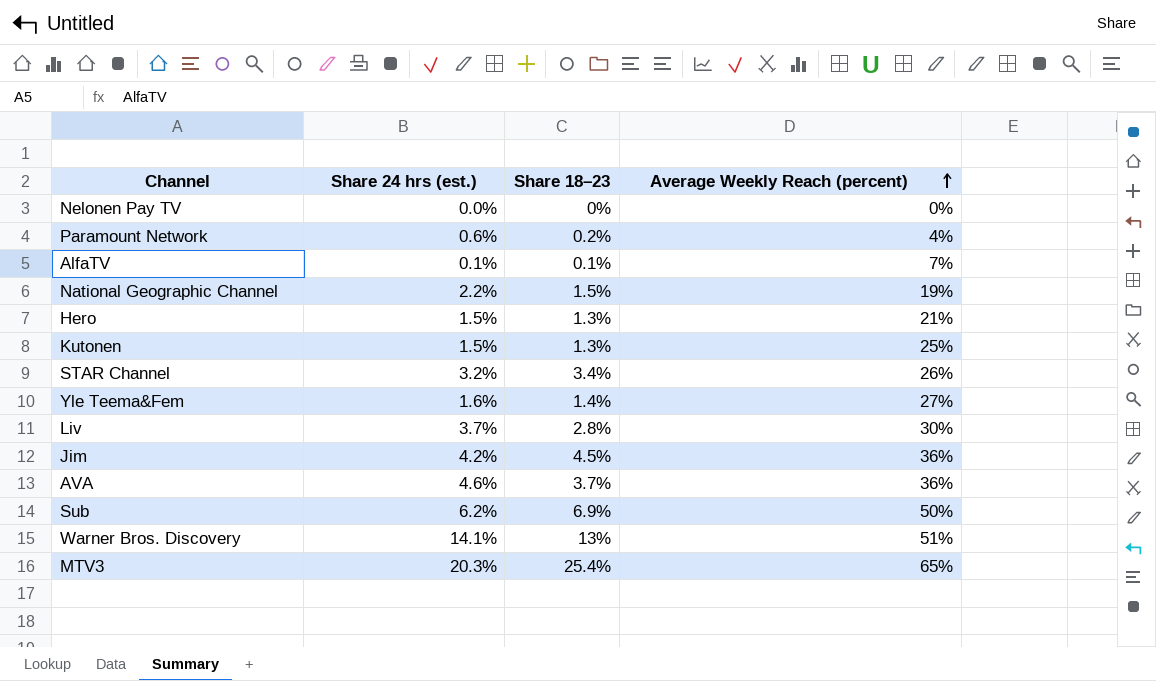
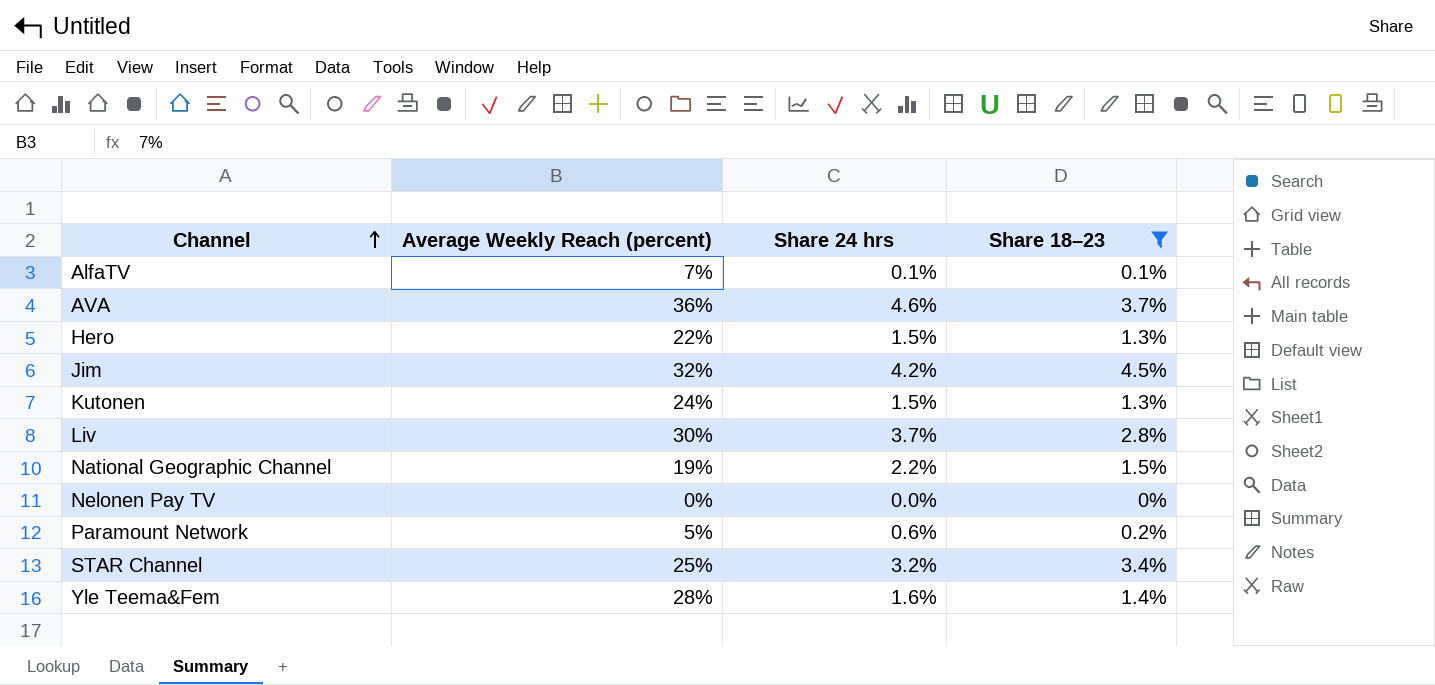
filter: none -> Share 18–23 <= 4.5%
row order: Average Weekly Reach (percent) ascending -> Channel ascending
column Average Weekly Reach (percent) | position: 4 -> 2
column name: Share 24 hrs (est.) -> Share 24 hrs
Hero | Average Weekly Reach (percent): 21% -> 22%
Jim | Average Weekly Reach (percent): 36% -> 32%
Kutonen | Average Weekly Reach (percent): 25% -> 24%
Paramount Network | Average Weekly Reach (percent): 4% -> 5%
STAR Channel | Average Weekly Reach (percent): 26% -> 25%
Yle Teema&Fem | Average Weekly Reach (percent): 27% -> 28%

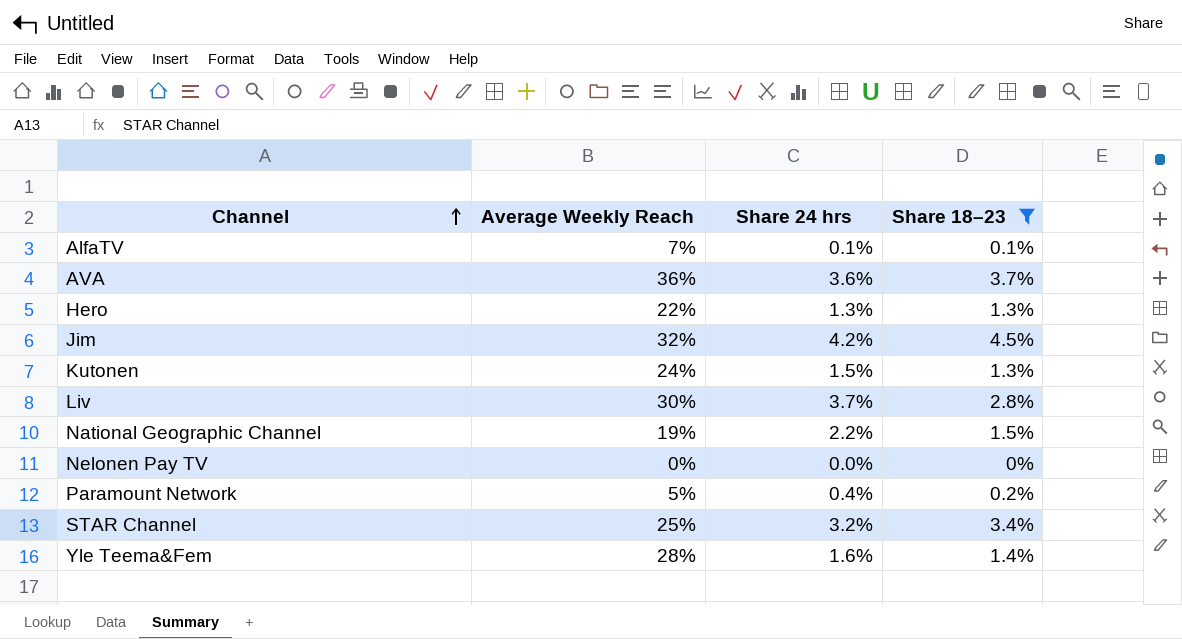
column name: Average Weekly Reach (percent) -> Average Weekly Reach
AVA | Share 24 hrs: 4.6% -> 3.6%
Hero | Share 24 hrs: 1.5% -> 1.3%
Paramount Network | Share 24 hrs: 0.6% -> 0.4%

